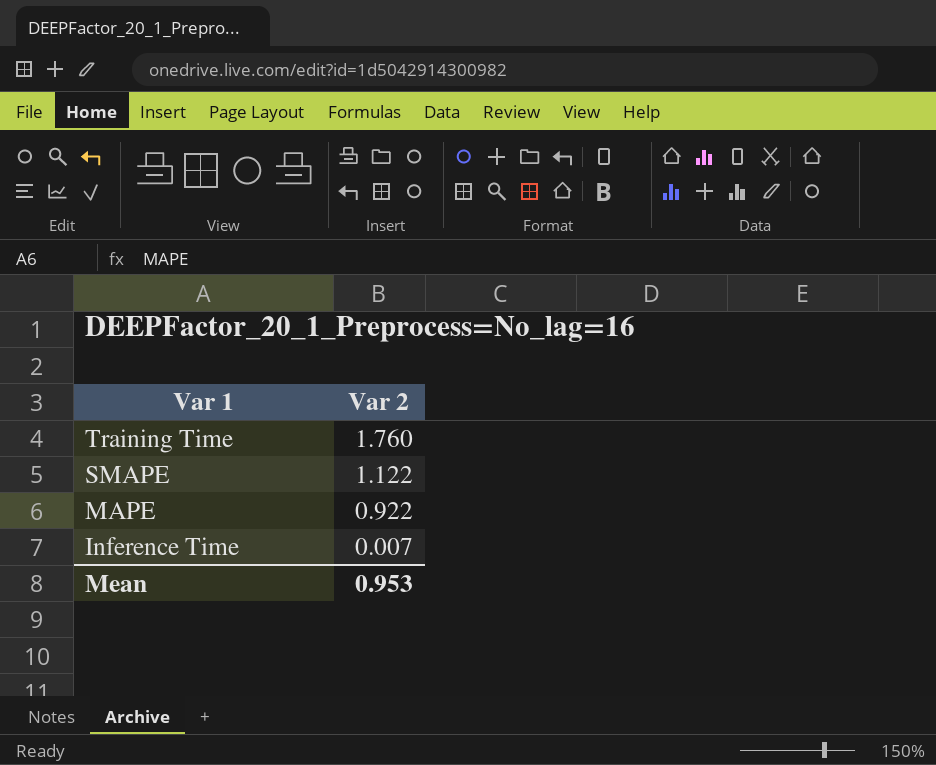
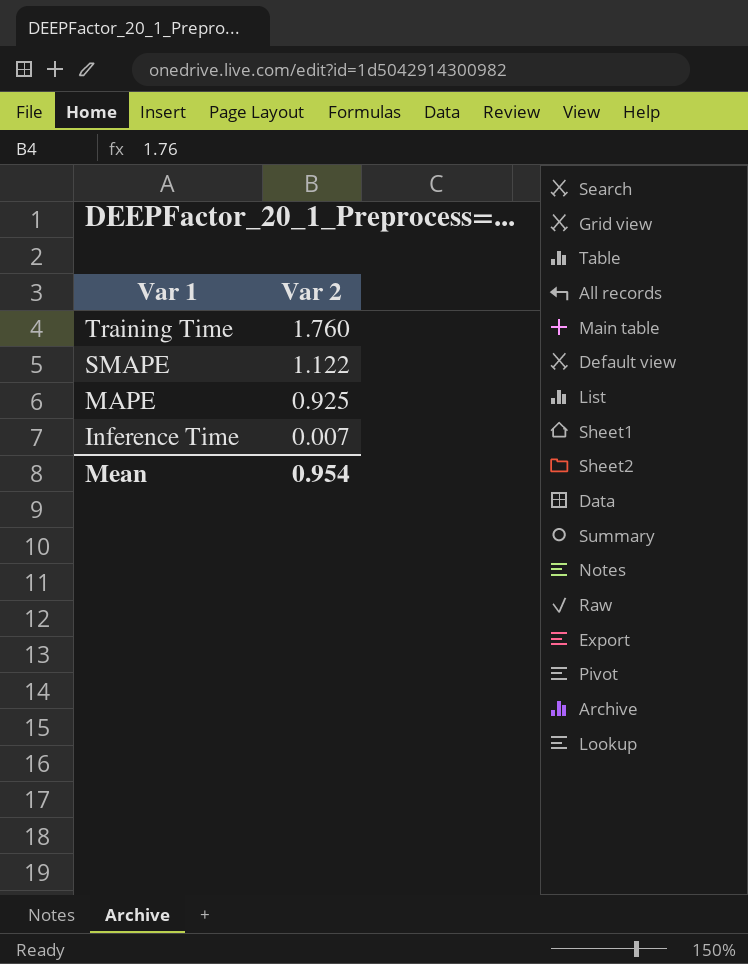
MAPE | Var 2: 0.922 -> 0.925
Mean | Var 2: 0.953 -> 0.954

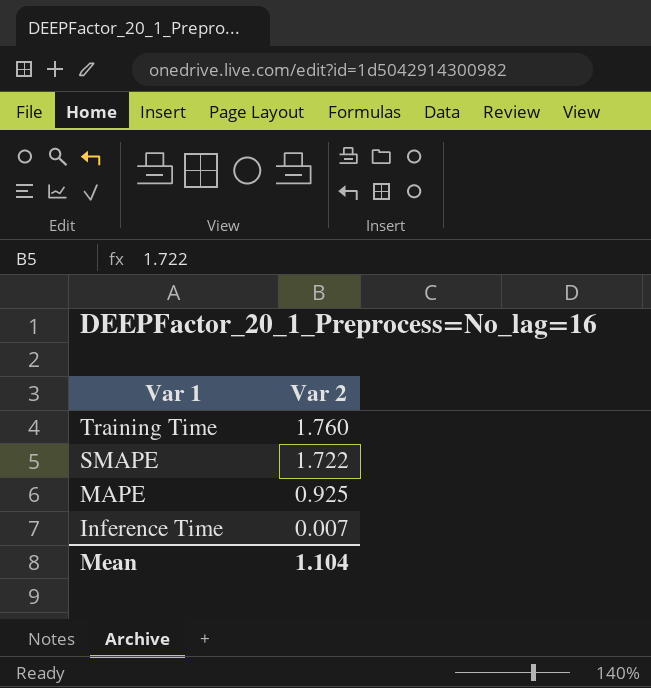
SMAPE | Var 2: 1.122 -> 1.722
Mean | Var 2: 0.954 -> 1.104

